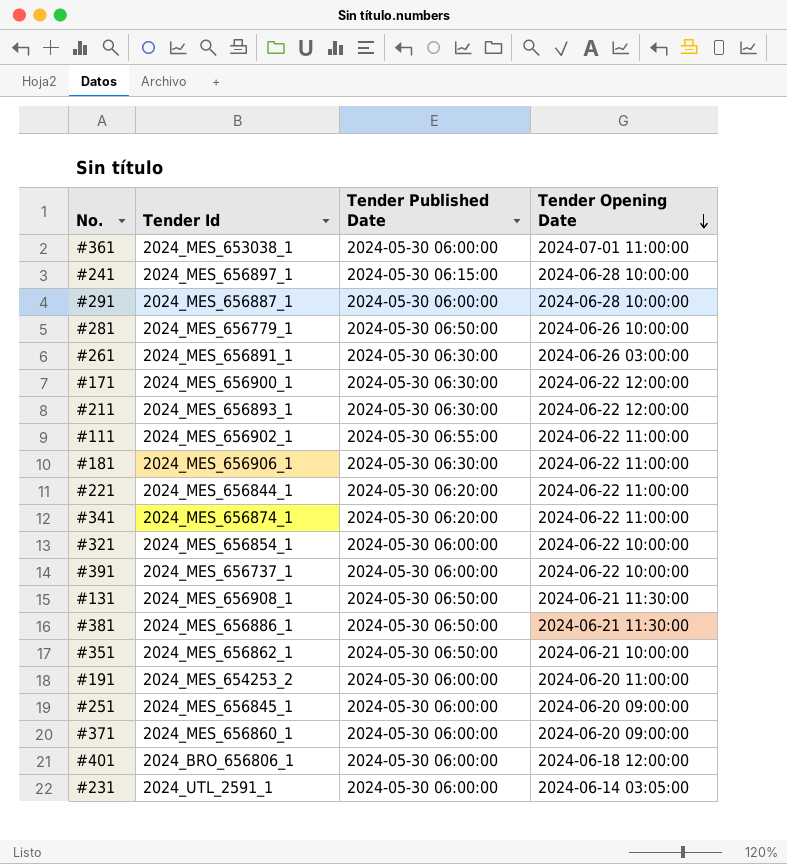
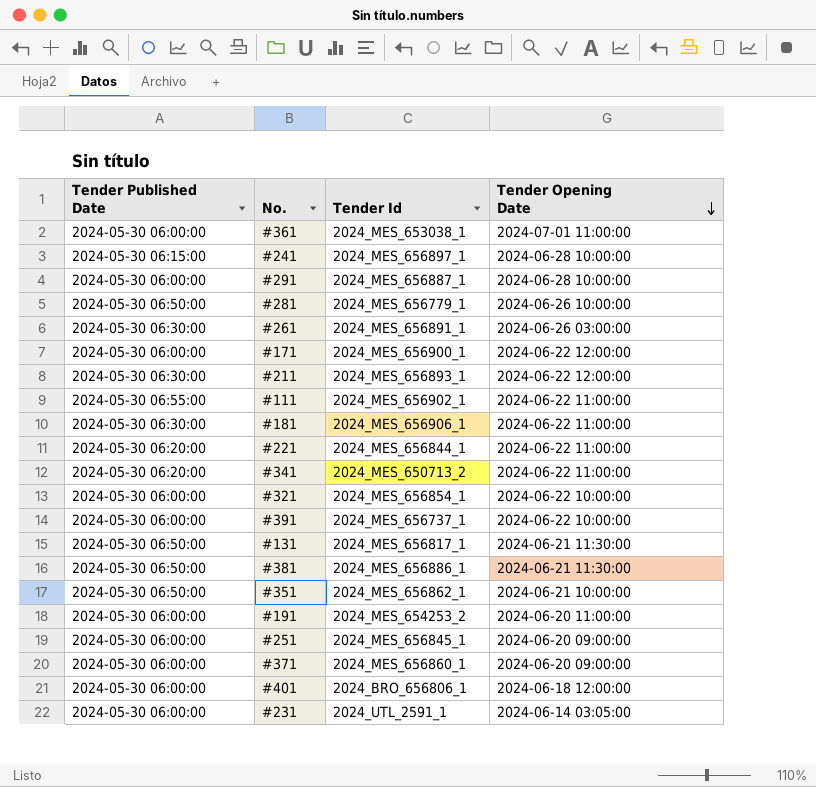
column Tender Published Date | position: 3 -> 1
#171 | Tender Published Date: 2024-05-30 06:30:00 -> 2024-05-30 06:00:00
#341 | Tender Id: 2024_MES_656874_1 -> 2024_MES_650713_2
#131 | Tender Id: 2024_MES_656908_1 -> 2024_MES_656817_1

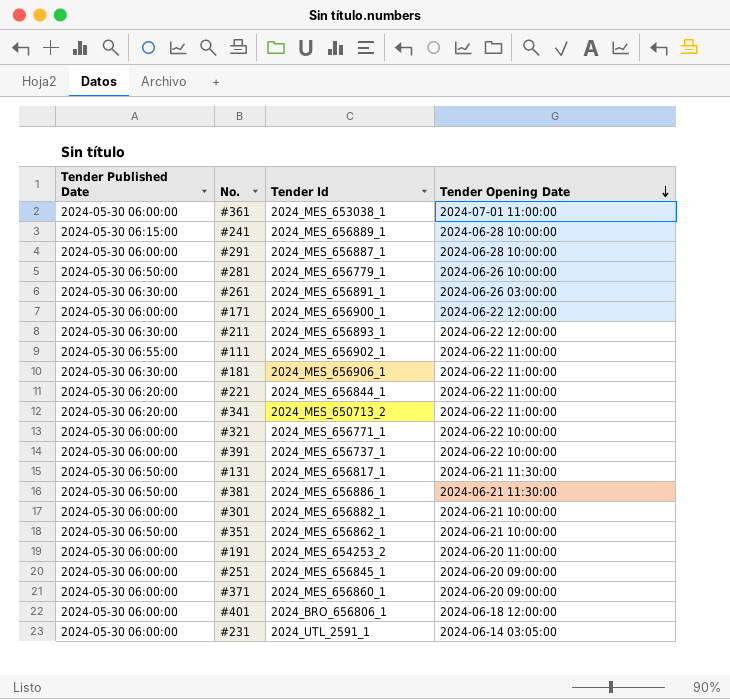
#241 | Tender Id: 2024_MES_656897_1 -> 2024_MES_656889_1
#321 | Tender Id: 2024_MES_656854_1 -> 2024_MES_656771_1
row #301: none -> 2024-05-30 06:00:00 | 2024_MES_656882_1 | 2024-06-21 10:00:00

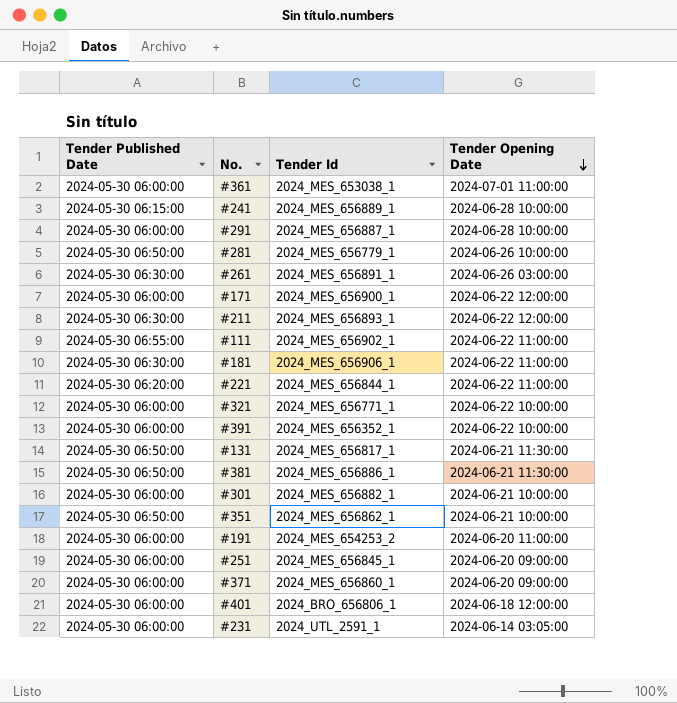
row #341: 2024-05-30 06:20:00 | 2024_MES_650713_2 | 2024-06-22 11:00:00 -> none
#391 | Tender Id: 2024_MES_656737_1 -> 2024_MES_656352_1

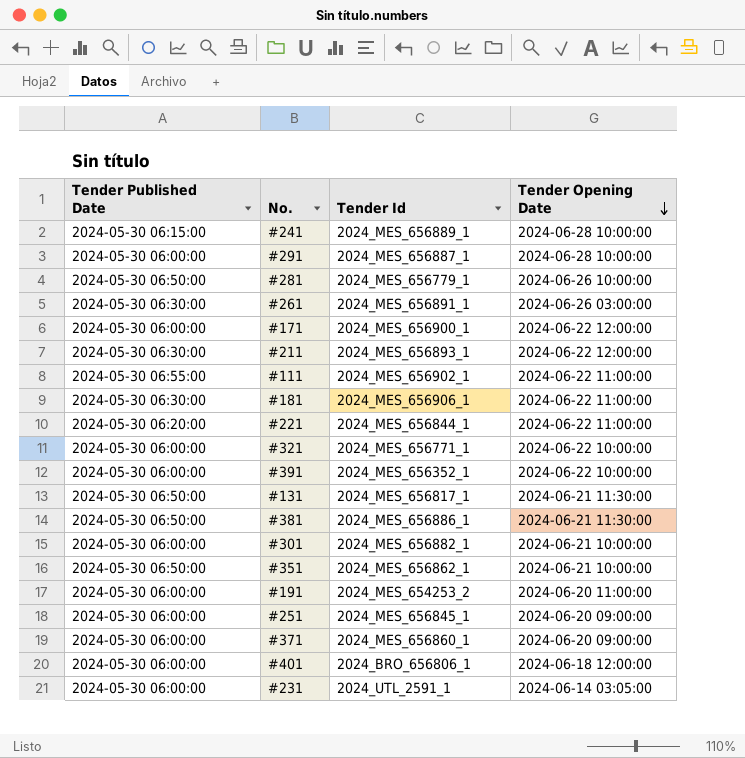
row #361: 2024-05-30 06:00:00 | 2024_MES_653038_1 | 2024-07-01 11:00:00 -> none

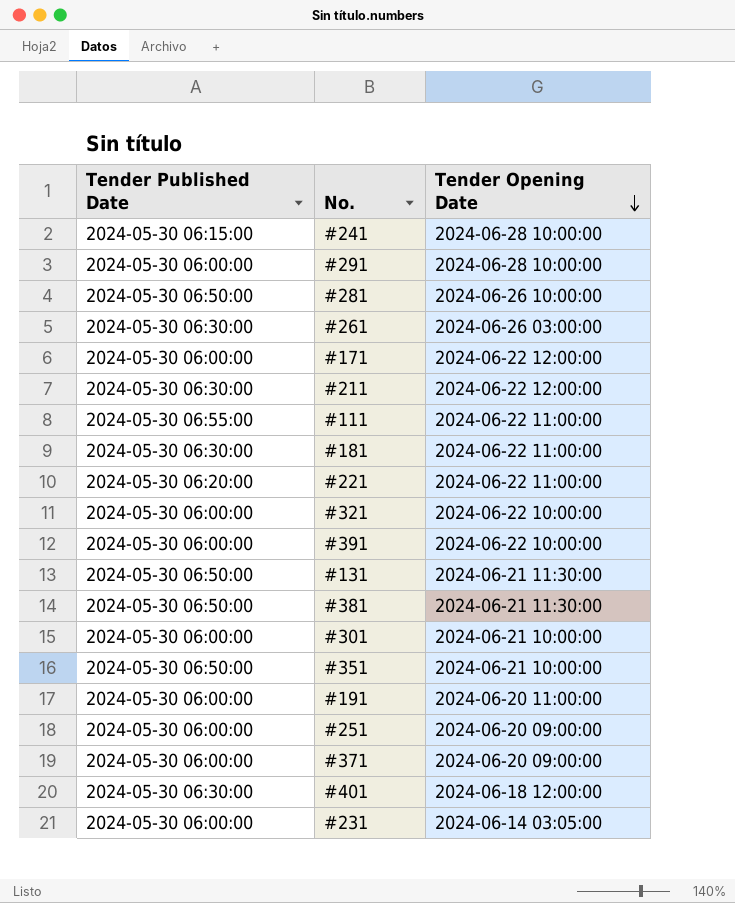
column Tender Id | position: 3 -> none
#401 | Tender Published Date: 2024-05-30 06:00:00 -> 2024-05-30 06:30:00

